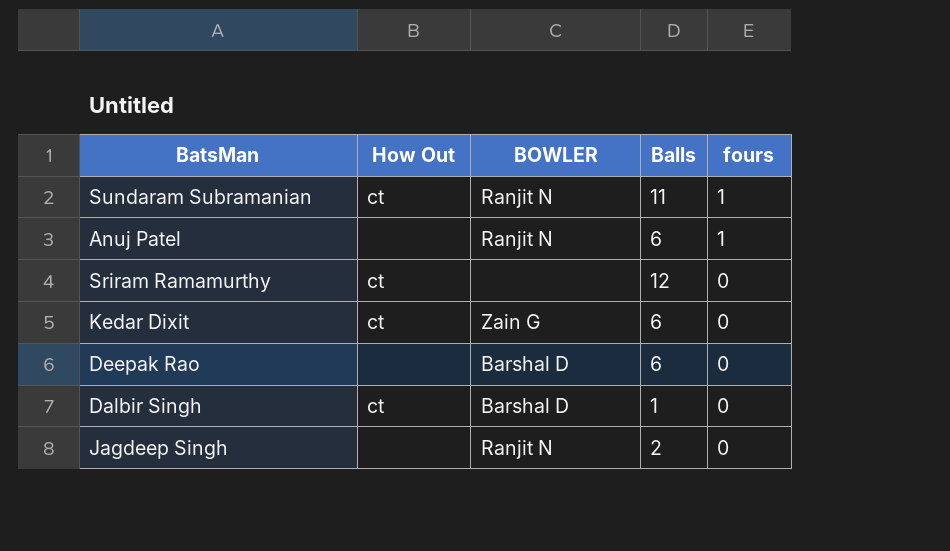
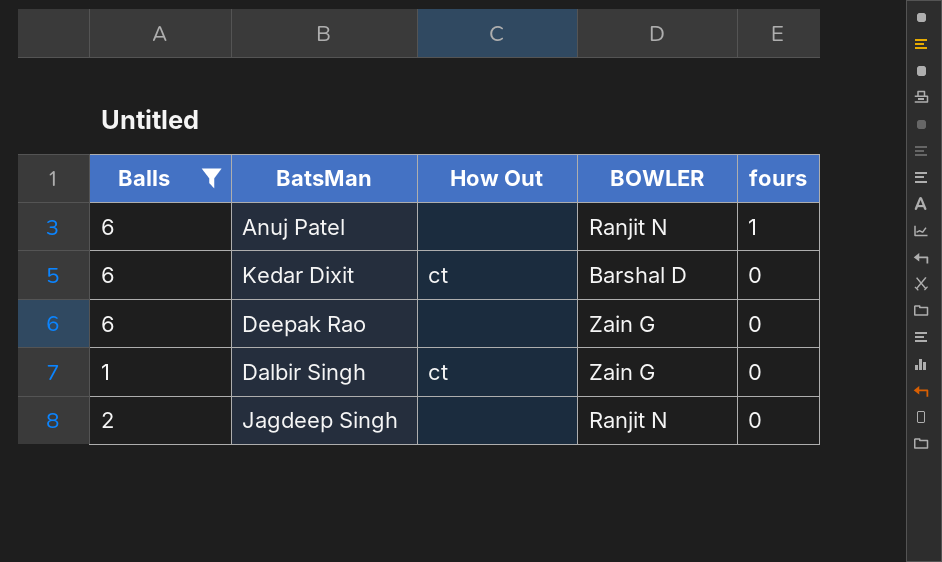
filter: none -> Balls <= 6
column Balls | position: 4 -> 1
Kedar Dixit | BOWLER: Zain G -> Barshal D
Deepak Rao | BOWLER: Barshal D -> Zain G
Dalbir Singh | BOWLER: Barshal D -> Zain G

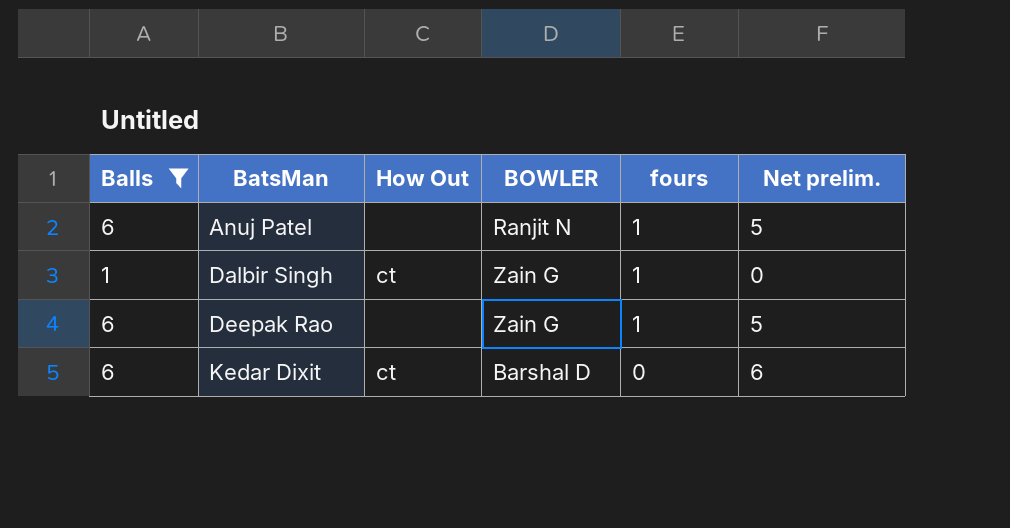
row order: fours descending -> BatsMan ascending
column Net prelim. | formula: none -> [Balls] - [fours]
row Jagdeep Singh: 2 | none | Ranjit N | 0 -> none
Dalbir Singh | fours: 0 -> 1
Deepak Rao | fours: 0 -> 1

